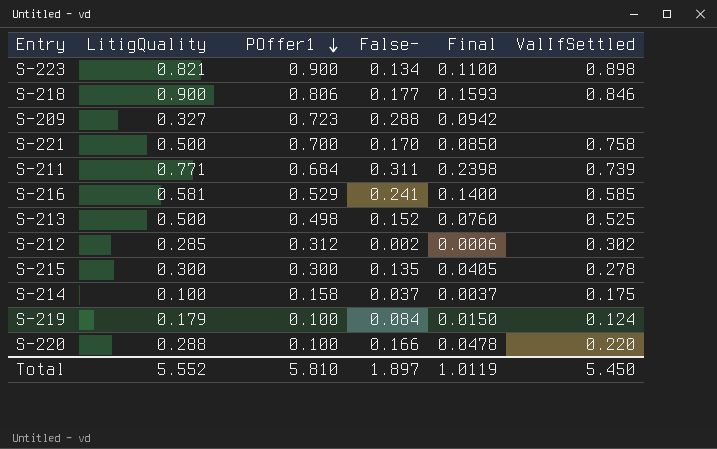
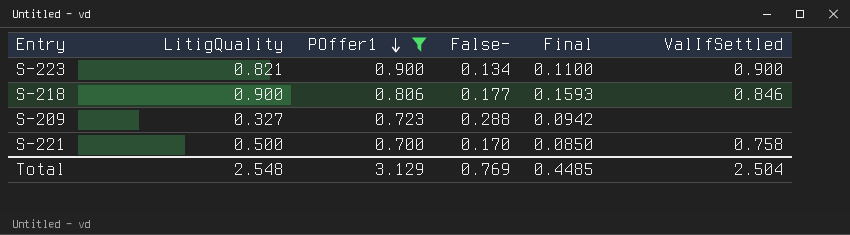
filter: none -> POffer1 >= 0.700
S-223 | ValIfSettled: 0.898 -> 0.900
Total | LitigQuality: 5.552 -> 2.548
Total | POffer1: 5.810 -> 3.129
Total | False-: 1.897 -> 0.769
Total | Final: 1.0119 -> 0.4485
Total | ValIfSettled: 5.450 -> 2.504

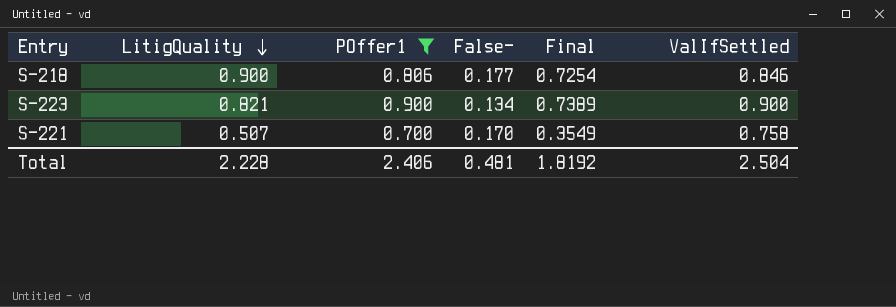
row order: POffer1 descending -> LitigQuality descending
column Final | formula: [LitigQuality] * [False-] -> [LitigQuality] * [POffer1]
row S-209: 0.327 | 0.723 | 0.288 | 0.0942 | none -> none
S-221 | LitigQuality: 0.500 -> 0.507
Total | LitigQuality: 2.548 -> 2.228
Total | POffer1: 3.129 -> 2.406
Total | False-: 0.769 -> 0.481
Total | Final: 0.4485 -> 1.8192

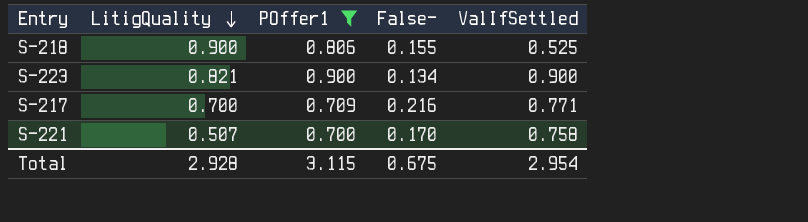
column Final | formula: [LitigQuality] * [POffer1] -> none
S-218 | False-: 0.177 -> 0.155
S-218 | ValIfSettled: 0.846 -> 0.525
row S-217: none -> 0.700 | 0.709 | 0.216 | 0.771
Total | LitigQuality: 2.228 -> 2.928
Total | POffer1: 2.406 -> 3.115
Total | False-: 0.481 -> 0.675
Total | ValIfSettled: 2.504 -> 2.954

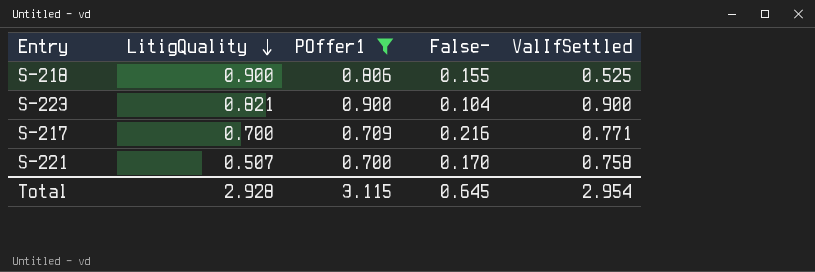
S-223 | False-: 0.134 -> 0.104
Total | False-: 0.675 -> 0.645

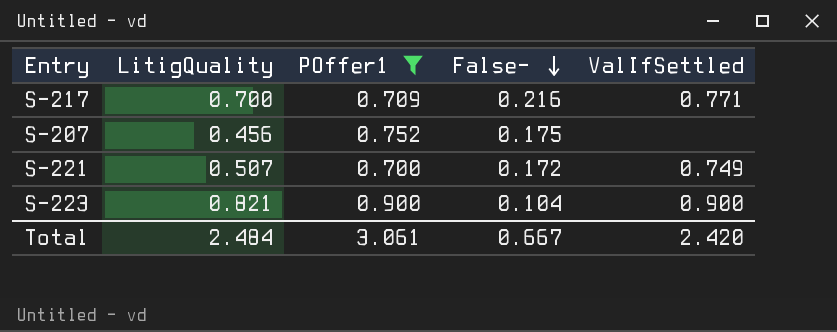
row order: LitigQuality descending -> False- descending
row S-218: 0.900 | 0.806 | 0.155 | 0.525 -> none
row S-207: none -> 0.456 | 0.752 | 0.175 | none
S-221 | False-: 0.170 -> 0.172
S-221 | ValIfSettled: 0.758 -> 0.749
Total | LitigQuality: 2.928 -> 2.484
Total | POffer1: 3.115 -> 3.061
Total | False-: 0.645 -> 0.667
Total | ValIfSettled: 2.954 -> 2.420

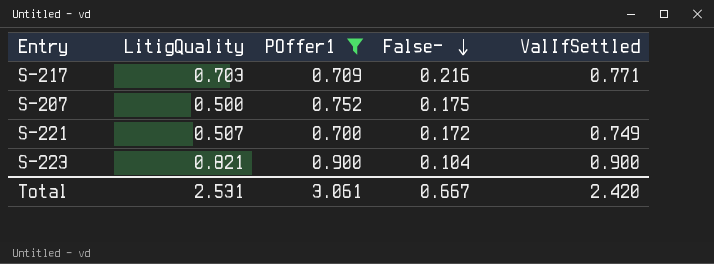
S-217 | LitigQuality: 0.700 -> 0.703
S-207 | LitigQuality: 0.456 -> 0.500
Total | LitigQuality: 2.484 -> 2.531

